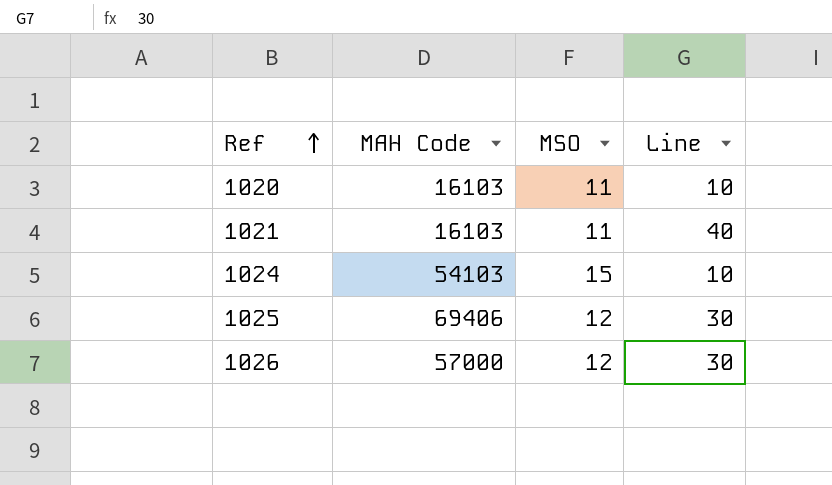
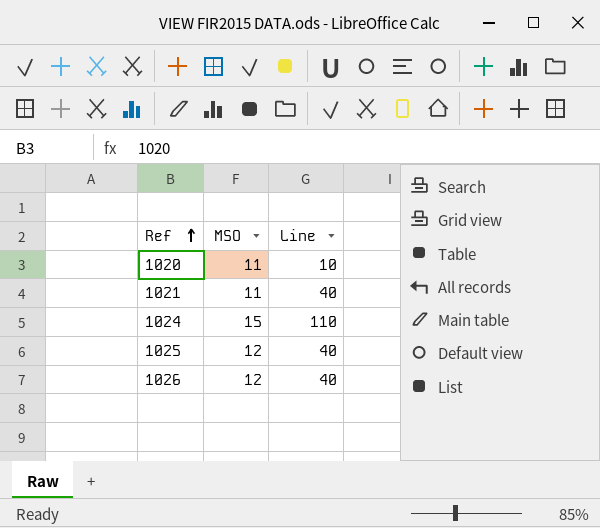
column MAH Code | position: 2 -> none
1024 | Line: 10 -> 110
1025 | Line: 30 -> 40
1026 | Line: 30 -> 40

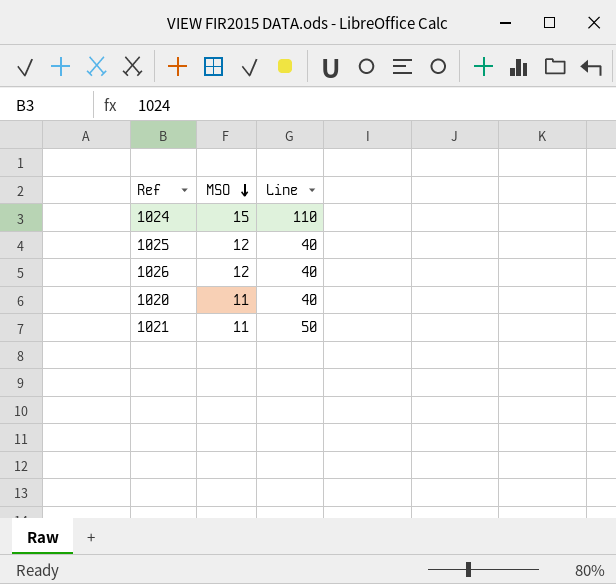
row order: Ref ascending -> MSO descending
1020 | Line: 10 -> 40
1021 | Line: 40 -> 50

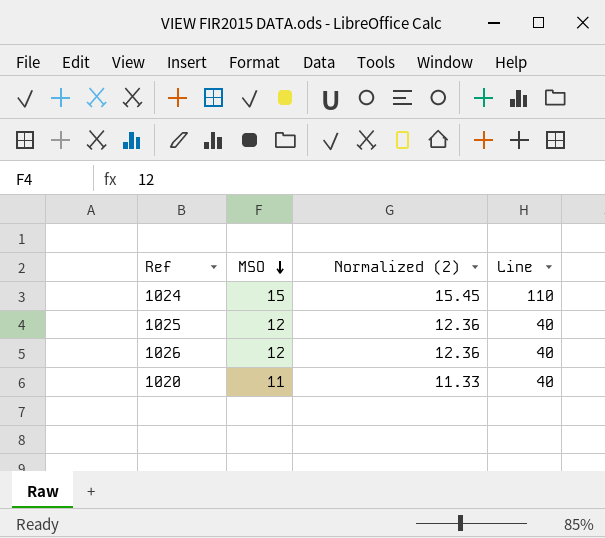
column Normalized (2) | formula: none -> [MSO] * 1.03
row 1021: 11 | 50 -> none

